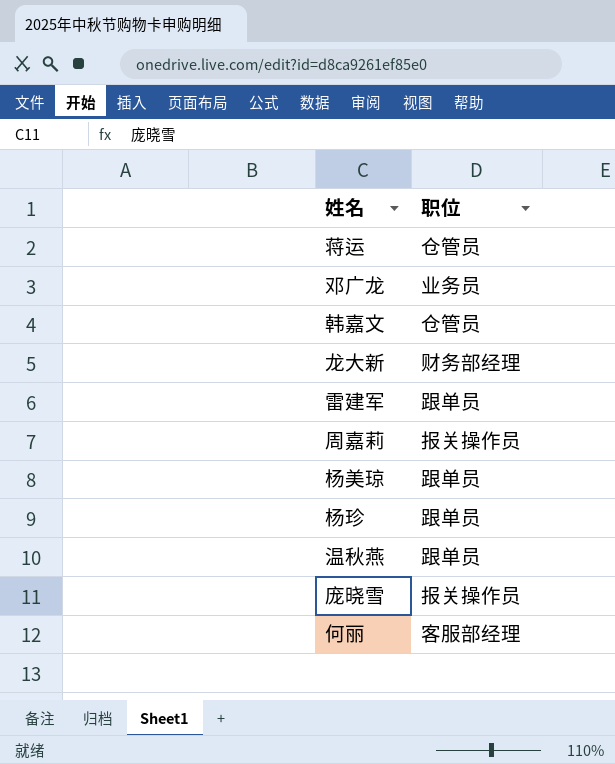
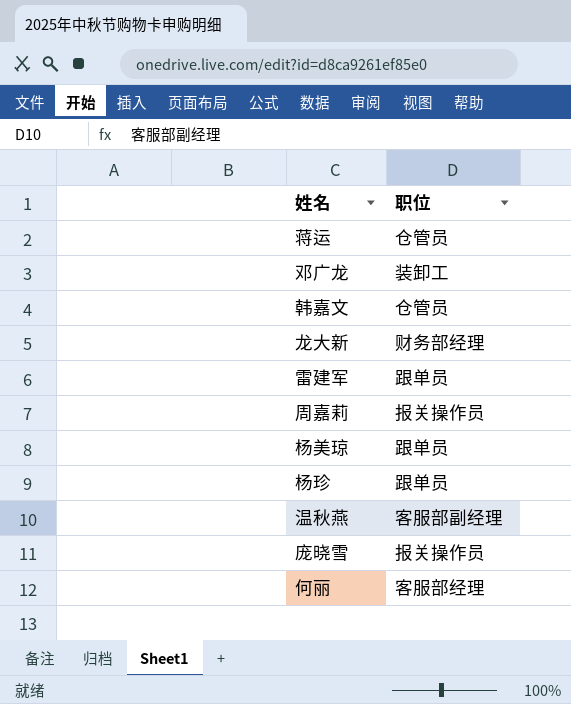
邓广龙 | 职位: 业务员 -> 装卸工
温秋燕 | 职位: 跟单员 -> 客服部副经理

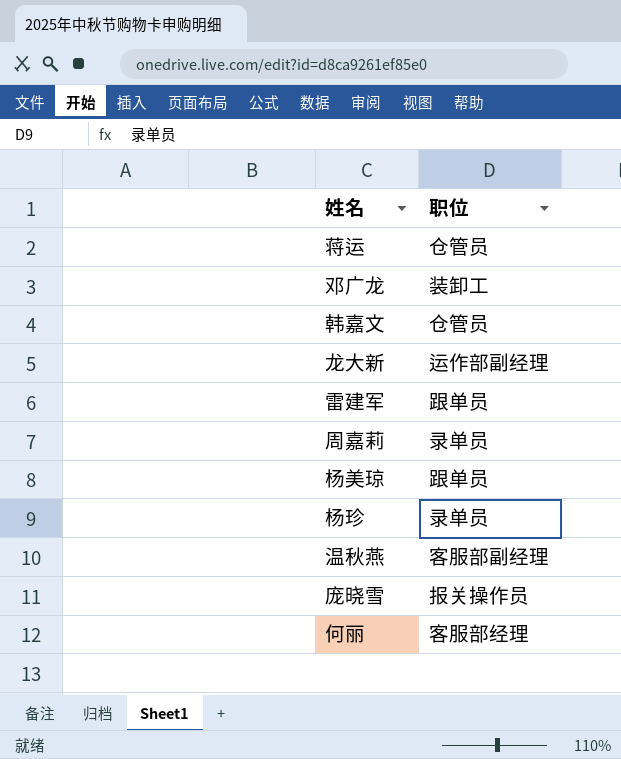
龙大新 | 职位: 财务部经理 -> 运作部副经理
周嘉莉 | 职位: 报关操作员 -> 录单员
杨珍 | 职位: 跟单员 -> 录单员

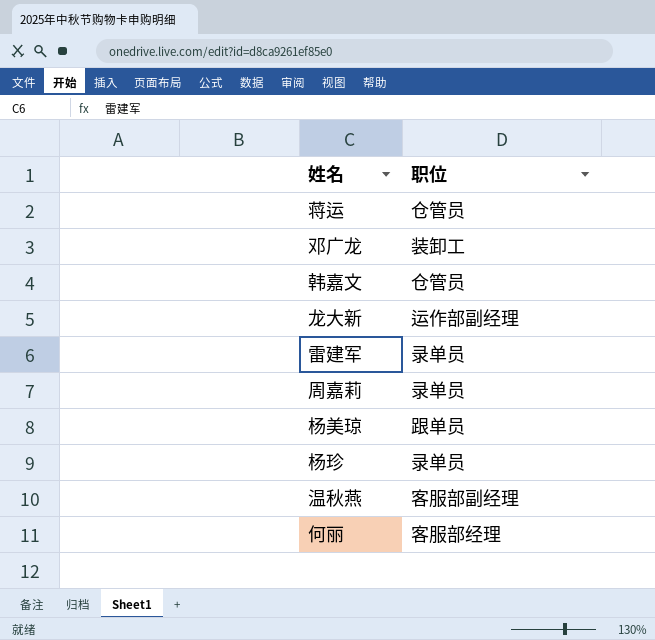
row 庞晓雪: 报关操作员 -> none
雷建军 | 职位: 跟单员 -> 录单员

